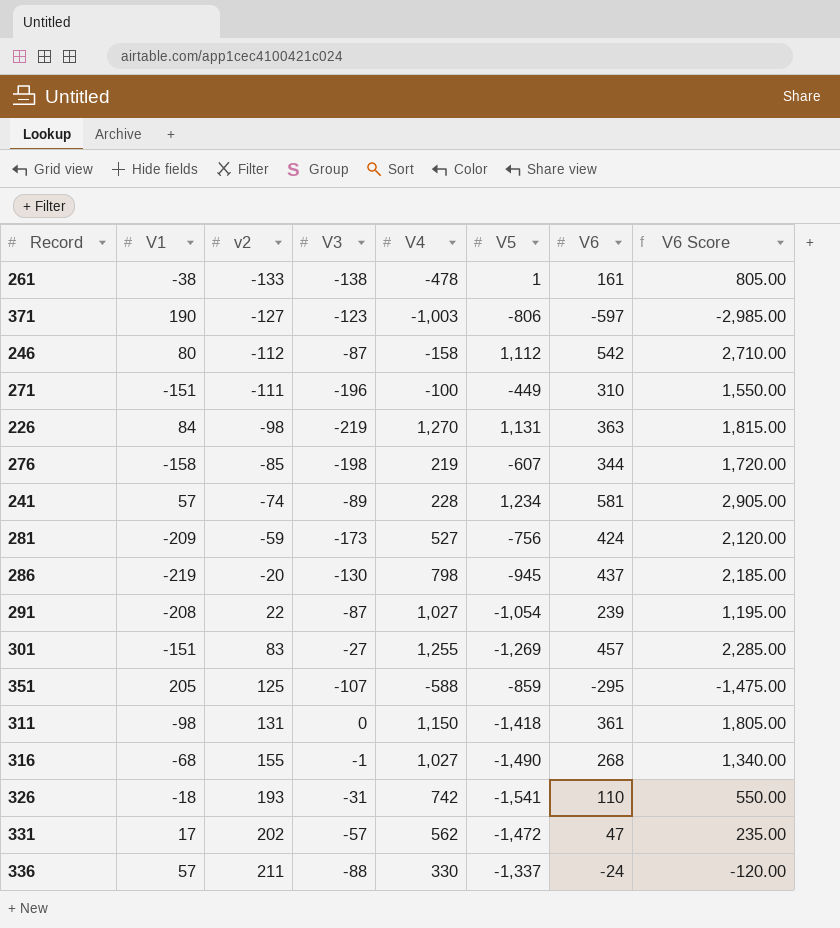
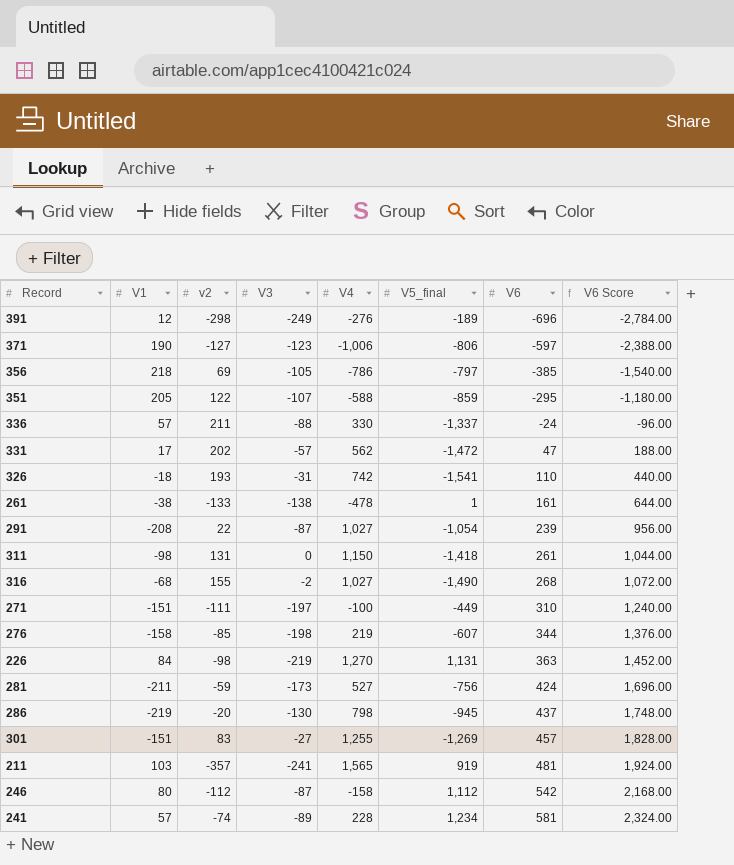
row order: v2 ascending -> V6 ascending
column name: V5 -> V5_final
column V6 Score | formula: [V6] * 5 -> [V6] * 4
row 391: none -> 12 | -298 | -249 | -276 | -189 | -696 | -2,784.00
371 | V4: -1,003 -> -1,006
row 356: none -> 218 | 69 | -105 | -786 | -797 | -385 | -1,540.00
351 | v2: 125 -> 122
311 | V6: 361 -> 261
316 | V3: -1 -> -2
271 | V3: -196 -> -197
281 | V1: -209 -> -211
row 211: none -> 103 | -357 | -241 | 1,565 | 919 | 481 | 1,924.00

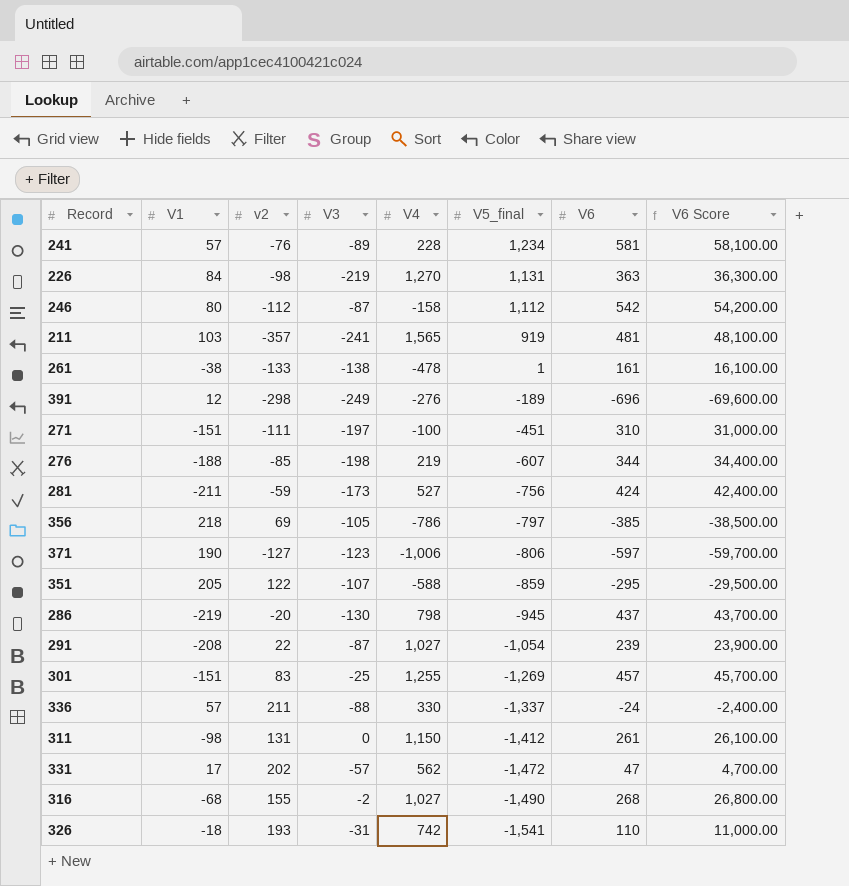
row order: V6 ascending -> V5_final descending
column V6 Score | formula: [V6] * 4 -> [V6] * 100
241 | v2: -74 -> -76
271 | V5_final: -449 -> -451
276 | V1: -158 -> -188
301 | V3: -27 -> -25
311 | V5_final: -1,418 -> -1,412

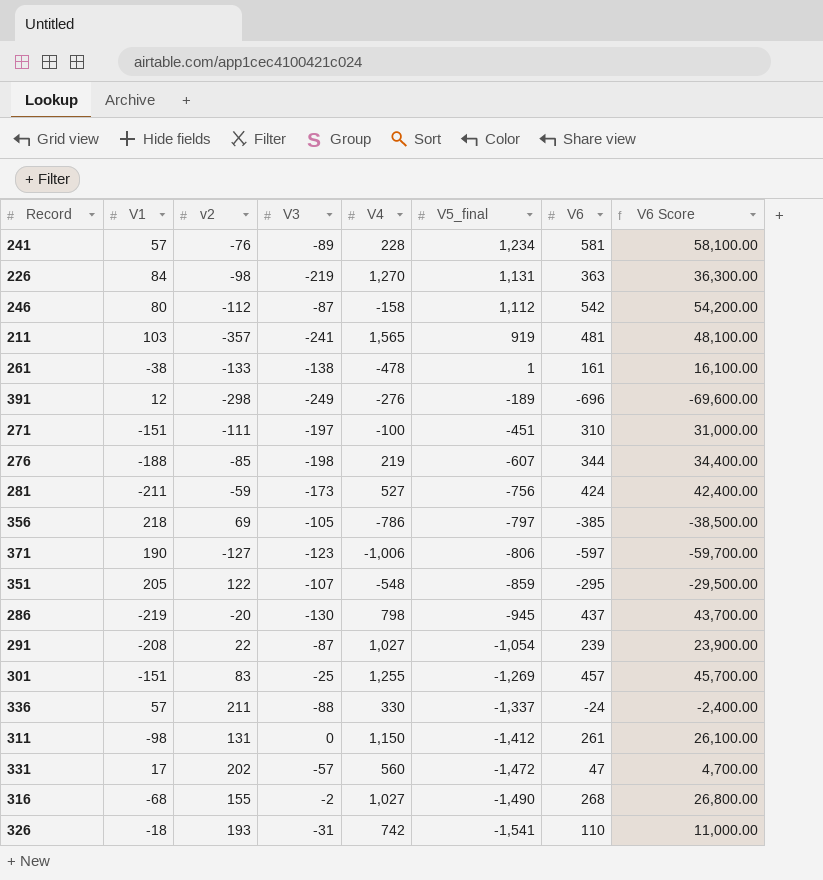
351 | V4: -588 -> -548
331 | V4: 562 -> 560

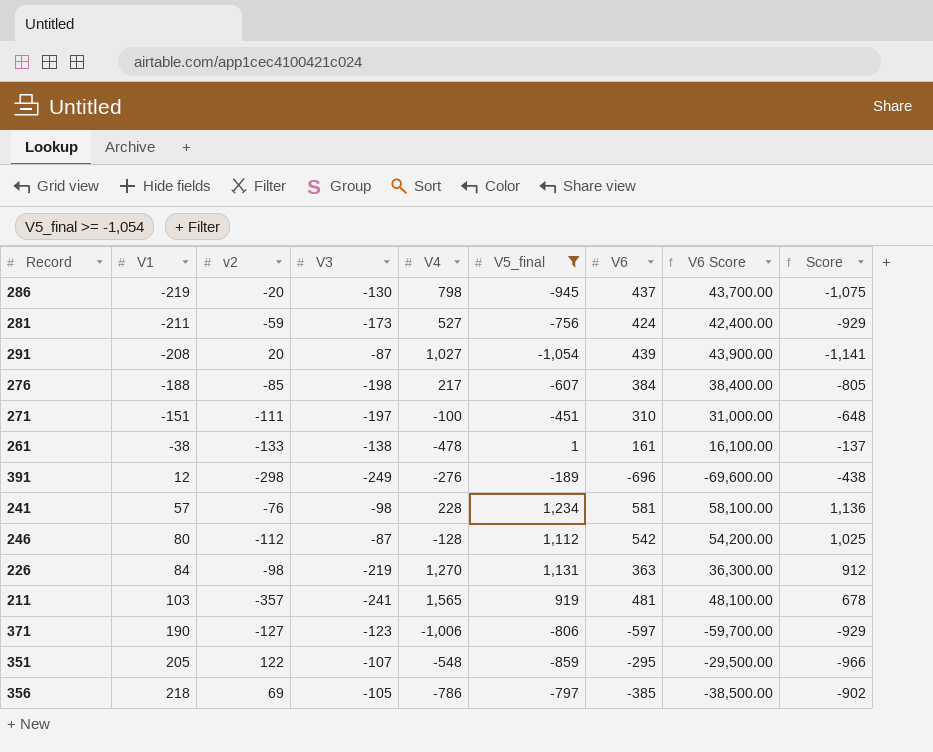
filter: none -> V5_final >= -1,054
row order: V5_final descending -> V1 ascending
column Score | formula: none -> [V3] + [V5_final]
291 | v2: 22 -> 20
291 | V6: 239 -> 439
291 | V6 Score: 23,900.00 -> 43,900.00
276 | V4: 219 -> 217
276 | V6: 344 -> 384
276 | V6 Score: 34,400.00 -> 38,400.00
241 | V3: -89 -> -98
246 | V4: -158 -> -128

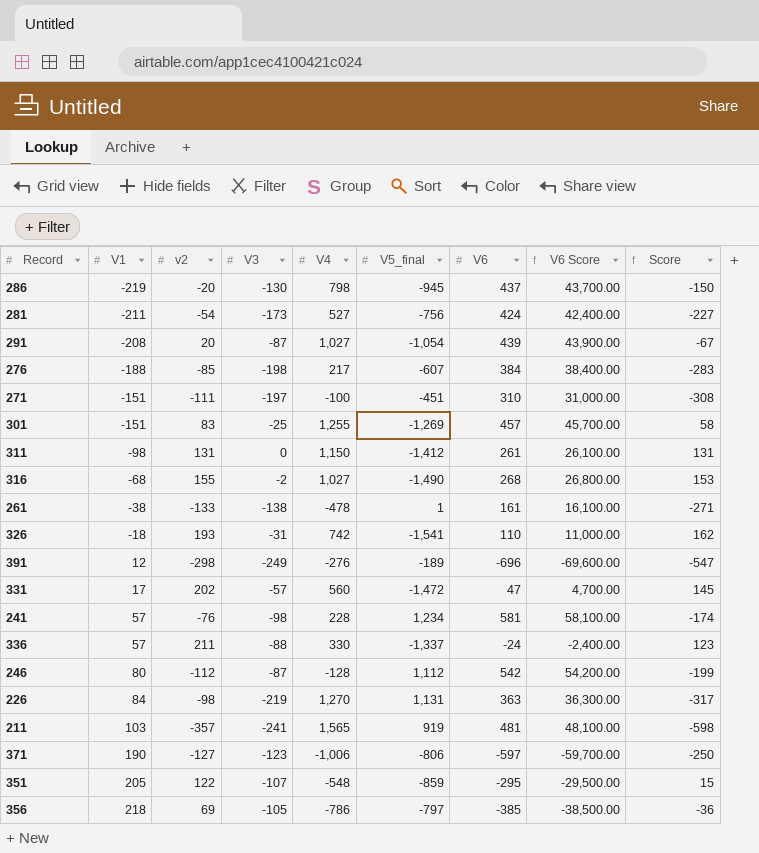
filter: V5_final >= -1,054 -> none
column Score | formula: [V3] + [V5_final] -> [v2] + [V3]
281 | v2: -59 -> -54

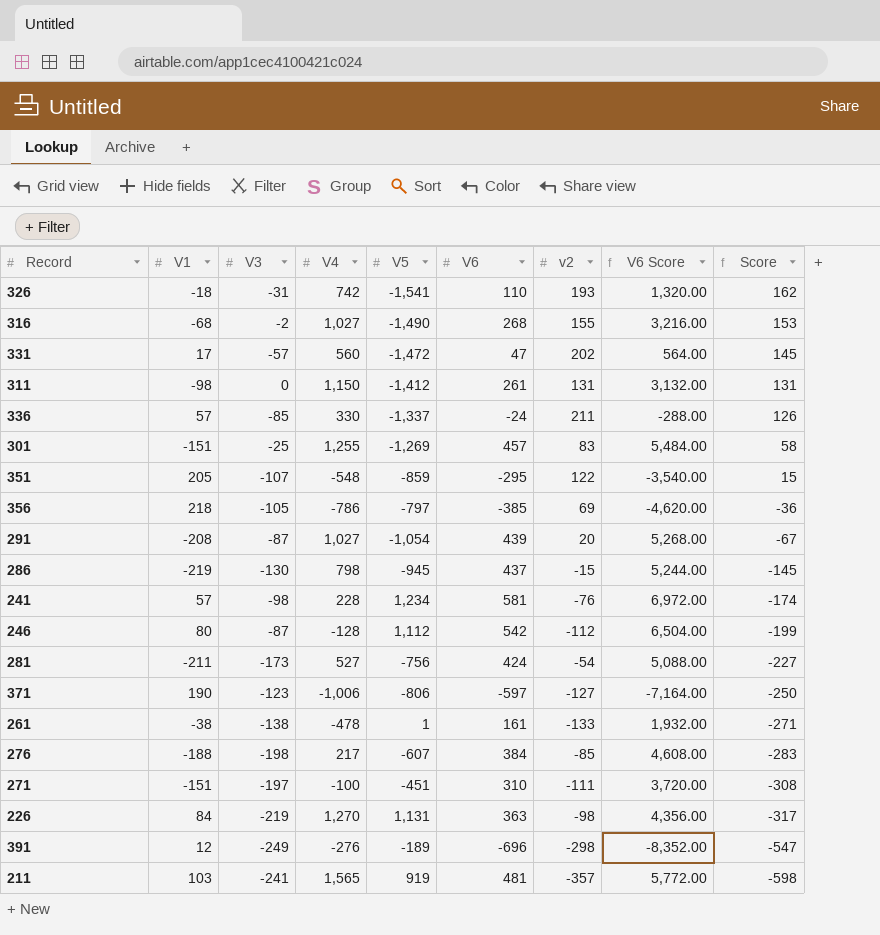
row order: V1 ascending -> Score descending
column name: V5_final -> V5
column v2 | position: 3 -> 7
column V6 Score | formula: [V6] * 100 -> [V6] * 12
336 | V3: -88 -> -85
336 | Score: 123 -> 126
286 | v2: -20 -> -15
286 | Score: -150 -> -145

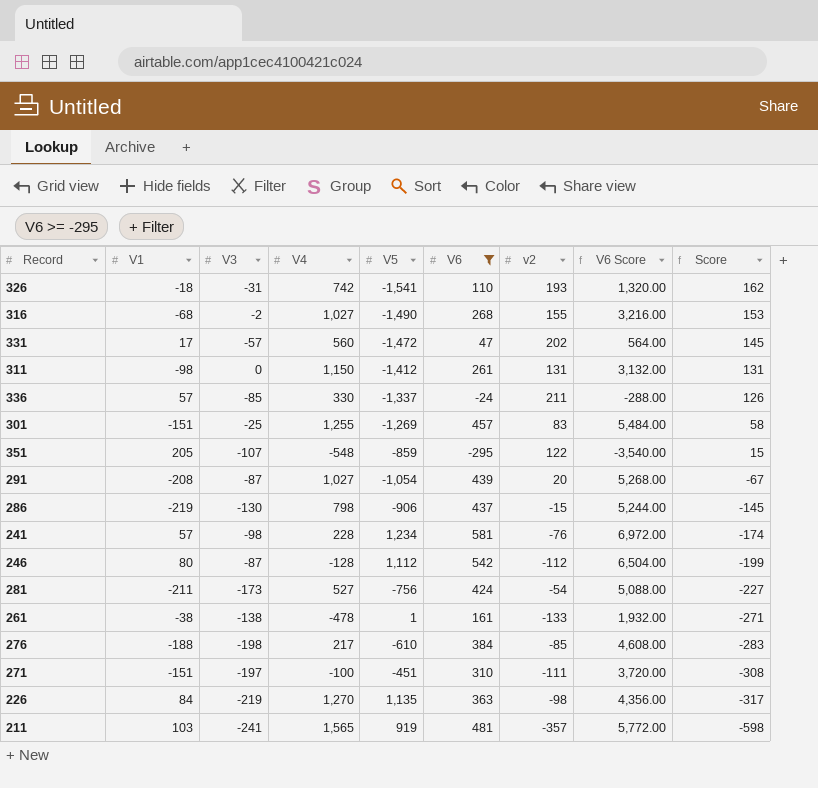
filter: none -> V6 >= -295
286 | V5: -945 -> -906
276 | V5: -607 -> -610
226 | V5: 1,131 -> 1,135

